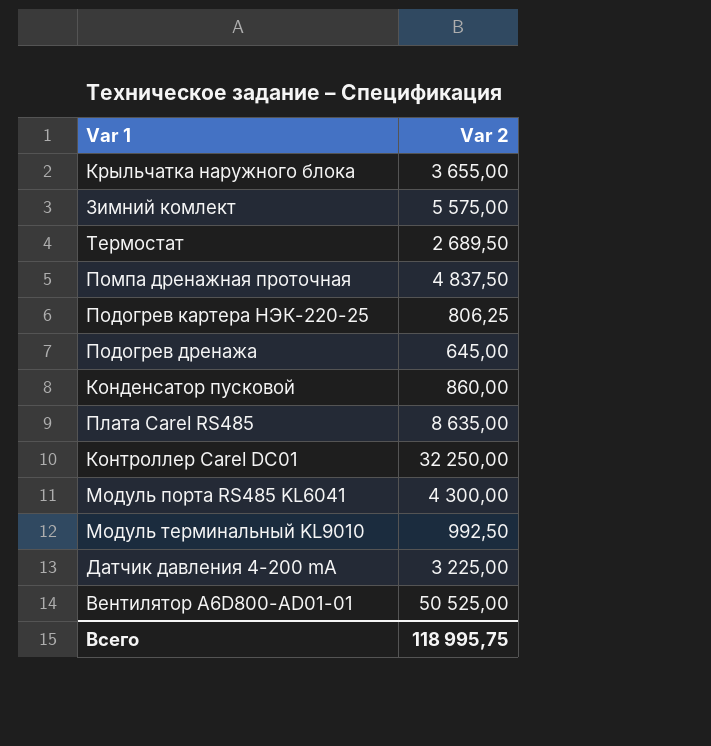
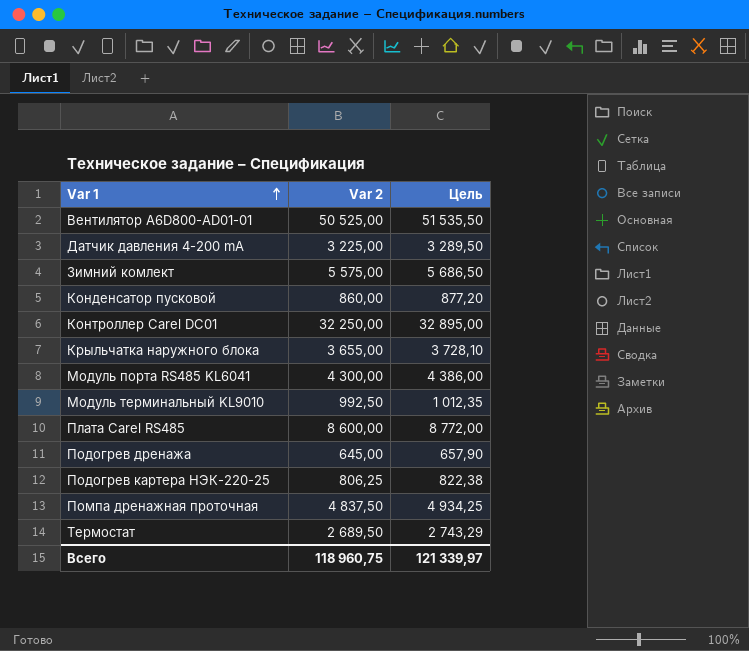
row order: none -> Var 1 ascending
column Цель | formula: none -> [Var 2] * 1,02
Плата Carel RS485 | Var 2: 8 635,00 -> 8 600,00
Всего | Var 2: 118 995,75 -> 118 960,75

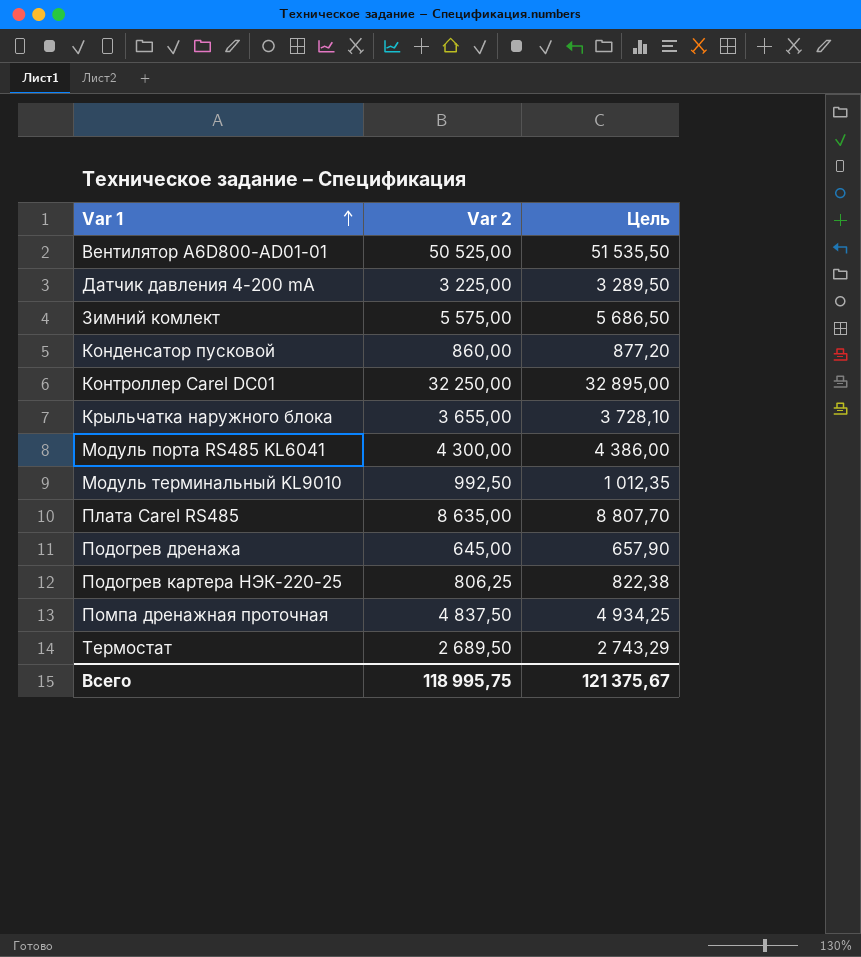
Плата Carel RS485 | Var 2: 8 600,00 -> 8 635,00
Плата Carel RS485 | Цель: 8 772,00 -> 8 807,70
Всего | Var 2: 118 960,75 -> 118 995,75
Всего | Цель: 121 339,97 -> 121 375,67

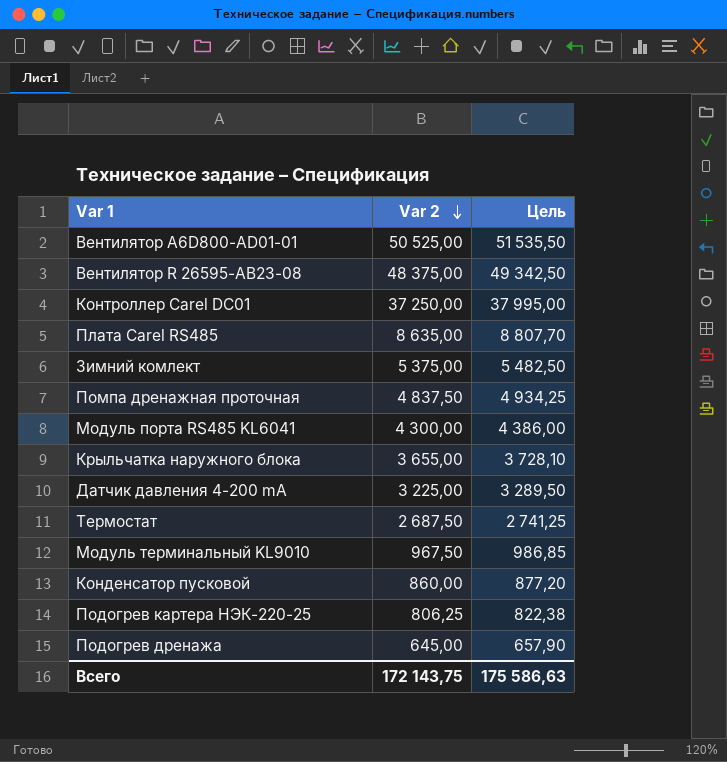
row order: Var 1 ascending -> Var 2 descending
row Вентилятор R 26595-AB23-08: none -> 48 375,00 | 49 342,50
Контроллер Carel DC01 | Var 2: 32 250,00 -> 37 250,00
Контроллер Carel DC01 | Цель: 32 895,00 -> 37 995,00
Зимний комлект | Var 2: 5 575,00 -> 5 375,00
Зимний комлект | Цель: 5 686,50 -> 5 482,50
Термостат | Var 2: 2 689,50 -> 2 687,50
Термостат | Цель: 2 743,29 -> 2 741,25
Модуль терминальный KL9010 | Var 2: 992,50 -> 967,50
Модуль терминальный KL9010 | Цель: 1 012,35 -> 986,85
Всего | Var 2: 118 995,75 -> 172 143,75
Всего | Цель: 121 375,67 -> 175 586,63

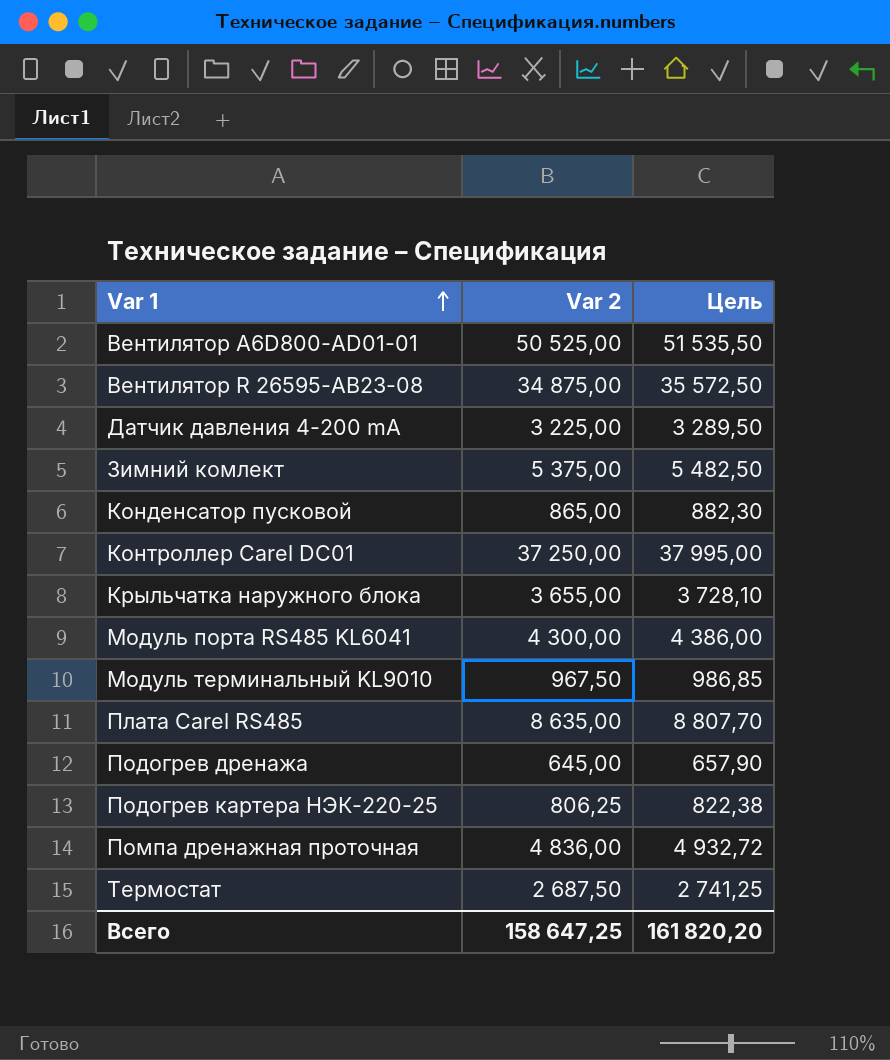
row order: Var 2 descending -> Var 1 ascending
Вентилятор R 26595-AB23-08 | Var 2: 48 375,00 -> 34 875,00
Вентилятор R 26595-AB23-08 | Цель: 49 342,50 -> 35 572,50
Конденсатор пусковой | Var 2: 860,00 -> 865,00
Конденсатор пусковой | Цель: 877,20 -> 882,30
Помпа дренажная проточная | Var 2: 4 837,50 -> 4 836,00
Помпа дренажная проточная | Цель: 4 934,25 -> 4 932,72
Всего | Var 2: 172 143,75 -> 158 647,25
Всего | Цель: 175 586,63 -> 161 820,20

